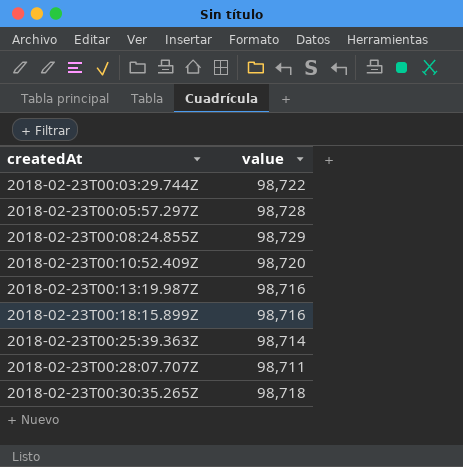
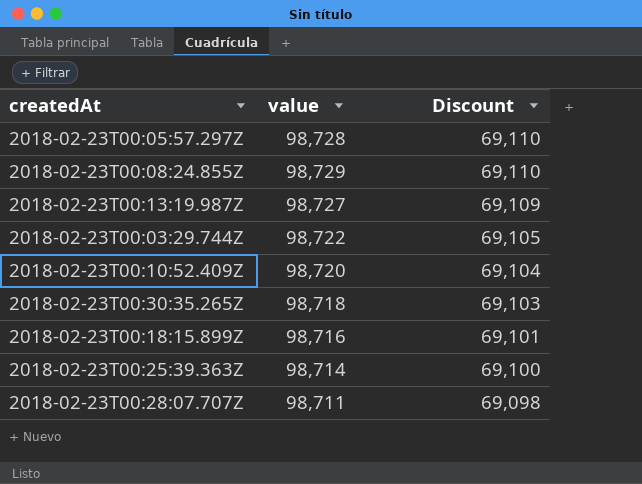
row order: createdAt ascending -> Discount descending
column Discount | formula: none -> [value] * 0.7
2018-02-23T00:13:19.987Z | value: 98,716 -> 98,727

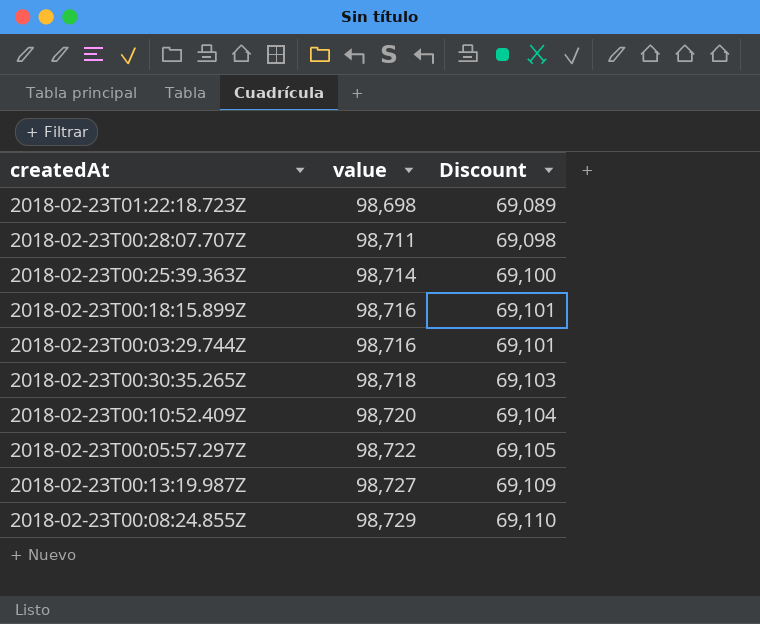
row order: Discount descending -> value ascending
row 2018-02-23T01:22:18.723Z: none -> 98,698 | 69,089
2018-02-23T00:03:29.744Z | value: 98,722 -> 98,716
2018-02-23T00:03:29.744Z | Discount: 69,105 -> 69,101
2018-02-23T00:05:57.297Z | value: 98,728 -> 98,722
2018-02-23T00:05:57.297Z | Discount: 69,110 -> 69,105

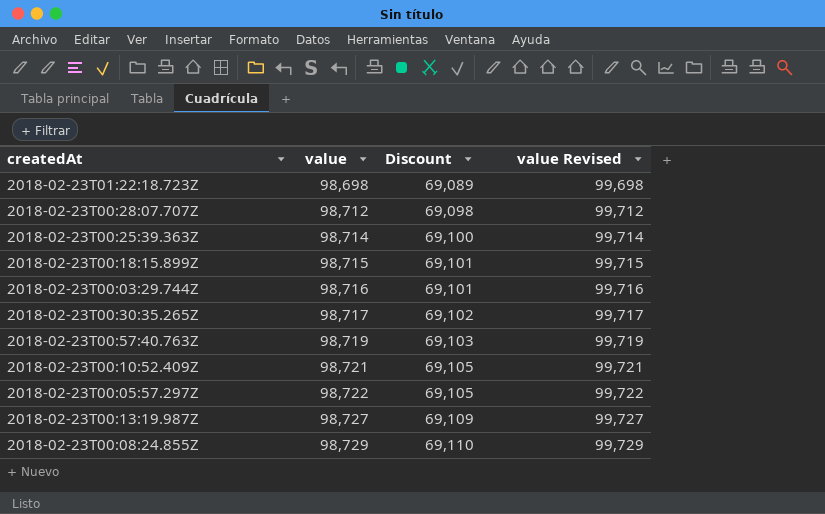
column value Revised | formula: none -> [value] + 1000
2018-02-23T00:28:07.707Z | value: 98,711 -> 98,712
2018-02-23T00:18:15.899Z | value: 98,716 -> 98,715
2018-02-23T00:30:35.265Z | value: 98,718 -> 98,717
2018-02-23T00:30:35.265Z | Discount: 69,103 -> 69,102
row 2018-02-23T00:57:40.763Z: none -> 98,719 | 69,103 | 99,719
2018-02-23T00:10:52.409Z | value: 98,720 -> 98,721
2018-02-23T00:10:52.409Z | Discount: 69,104 -> 69,105

